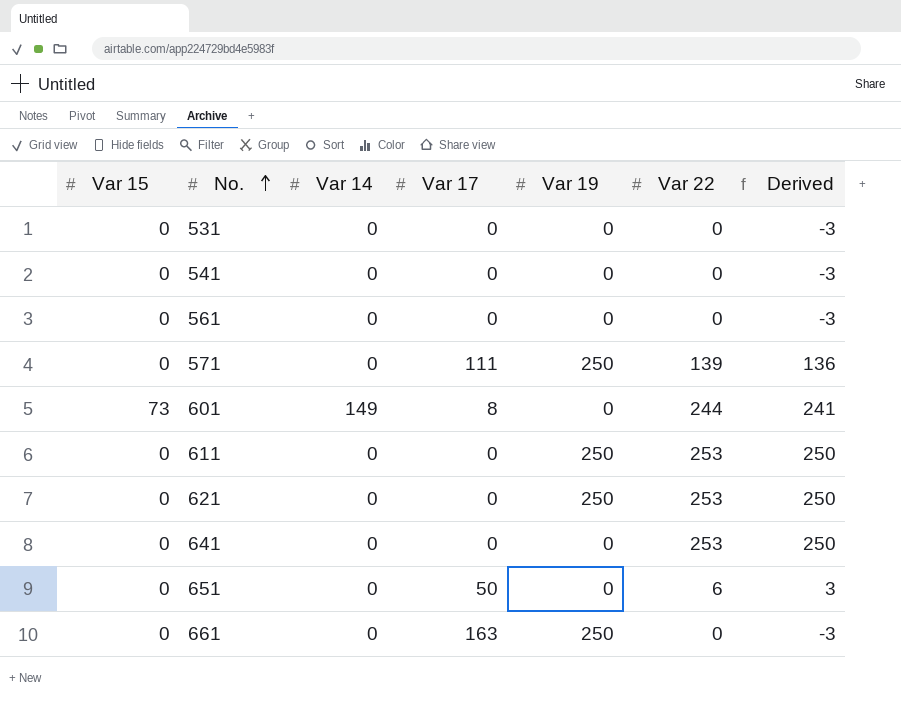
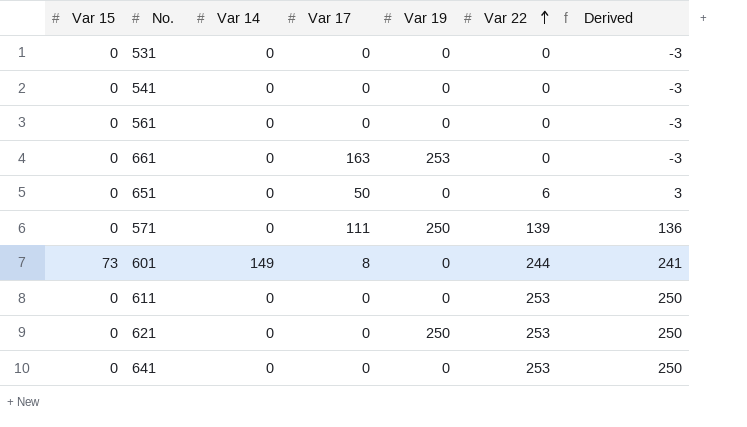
row order: No. ascending -> Var 22 ascending
661 | Var 19: 250 -> 253
611 | Var 19: 250 -> 0

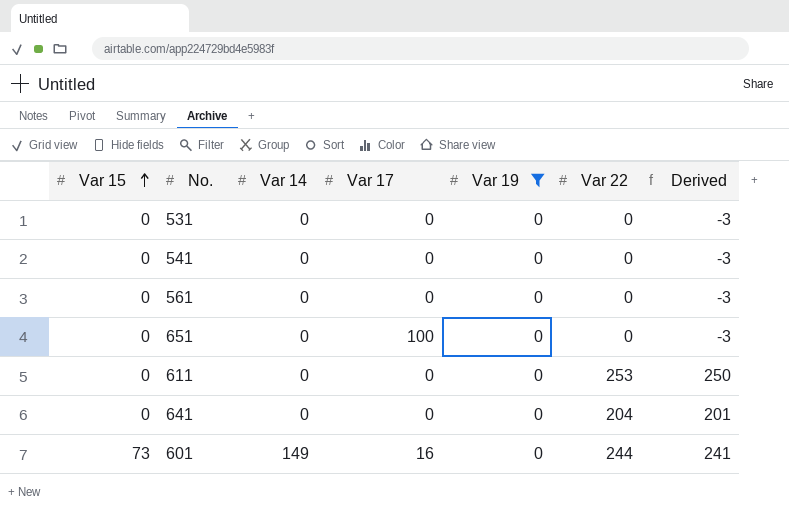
filter: none -> Var 19 = 0
row order: Var 22 ascending -> Var 15 ascending
651 | Var 17: 50 -> 100
651 | Var 22: 6 -> 0
651 | Derived: 3 -> -3
641 | Var 22: 253 -> 204
641 | Derived: 250 -> 201
601 | Var 17: 8 -> 16

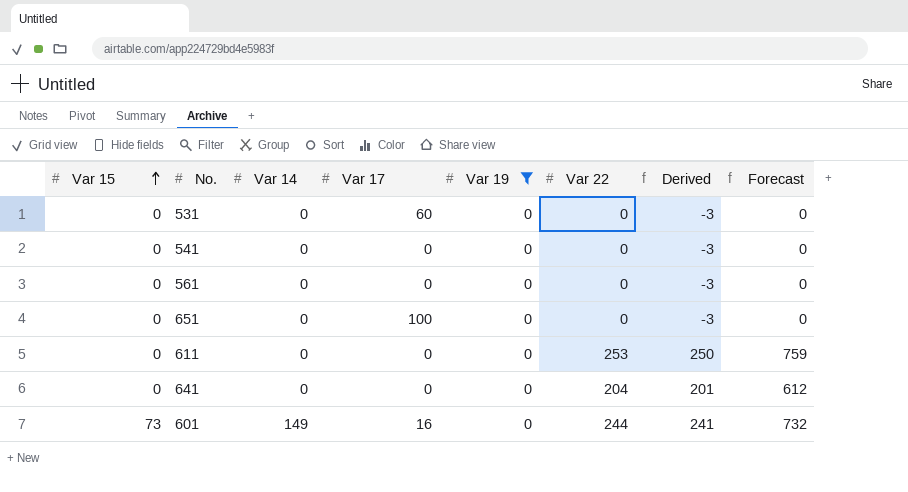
column Forecast | formula: none -> [Var 22] * 3
531 | Var 17: 0 -> 60

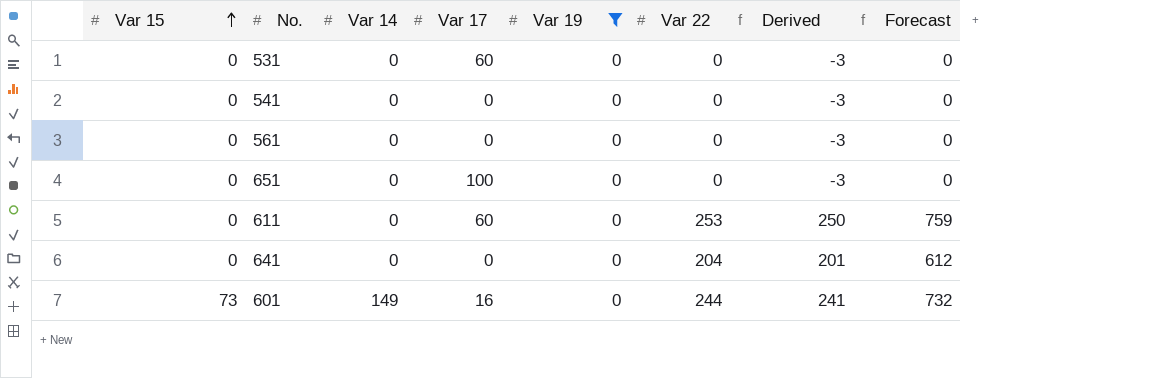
611 | Var 17: 0 -> 60

